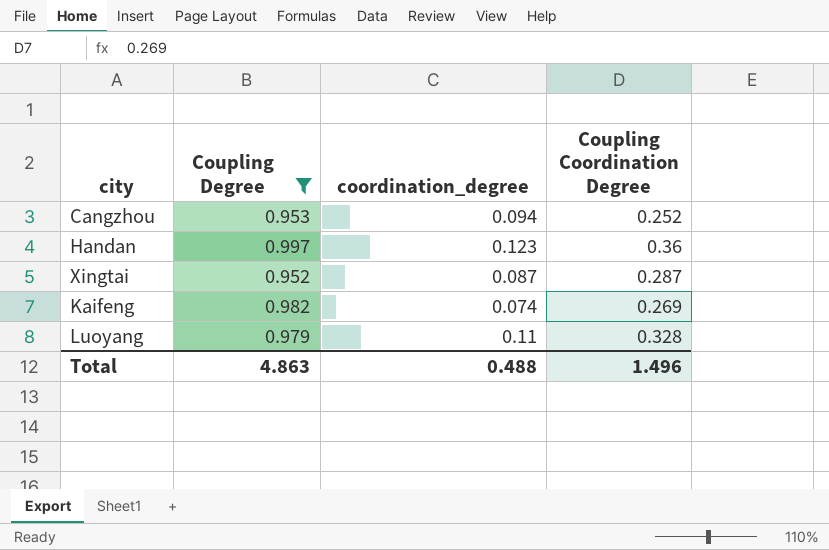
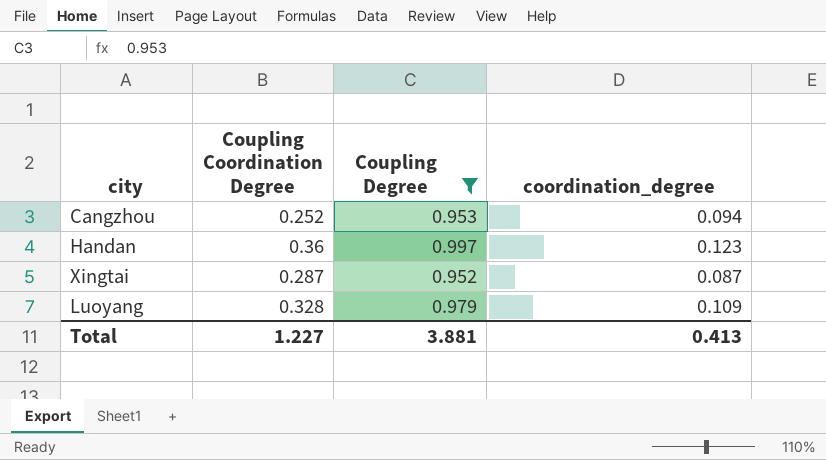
column Coupling Coordination Degree | position: 4 -> 2
row Kaifeng: 0.982 | 0.074 | 0.269 -> none
Luoyang | coordination_degree: 0.11 -> 0.109
Total | Coupling Coordination Degree: 1.496 -> 1.227
Total | Coupling Degree: 4.863 -> 3.881
Total | coordination_degree: 0.488 -> 0.413

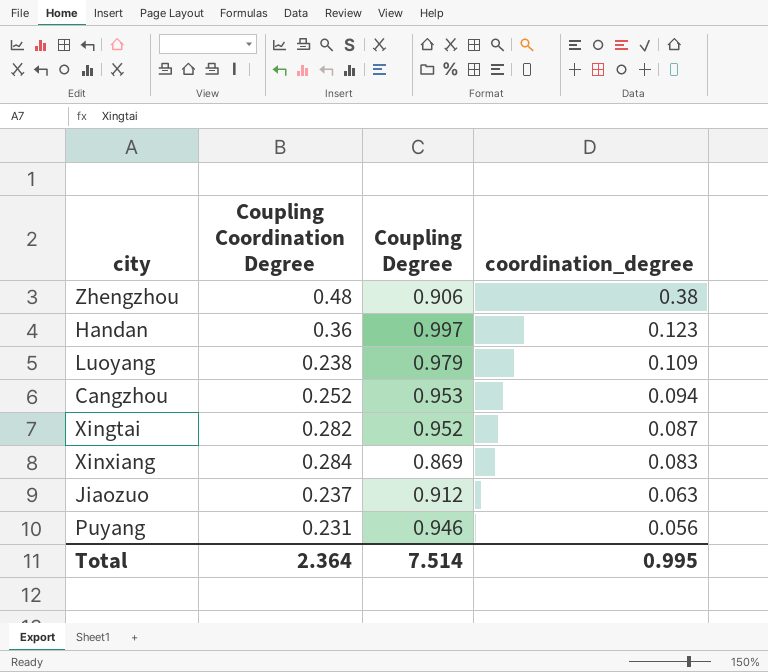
filter: Coupling Degree >= 0.952 -> none
row order: none -> coordination_degree descending
Luoyang | Coupling Coordination Degree: 0.328 -> 0.238
Xingtai | Coupling Coordination Degree: 0.287 -> 0.282
Total | Coupling Coordination Degree: 1.227 -> 2.364
Total | Coupling Degree: 3.881 -> 7.514
Total | coordination_degree: 0.413 -> 0.995

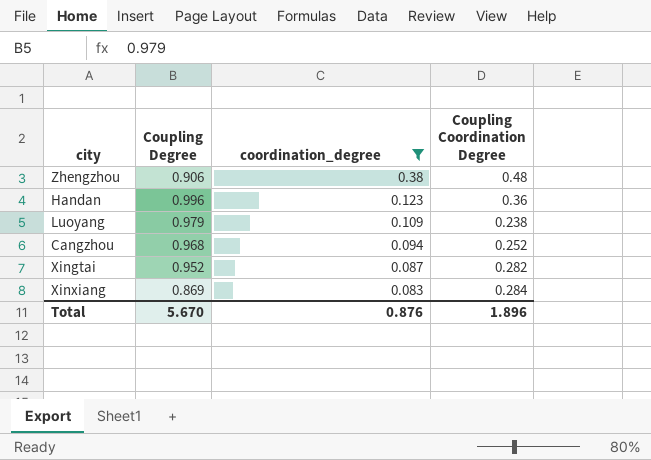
filter: none -> coordination_degree >= 0.083
column Coupling Coordination Degree | position: 2 -> 4
Handan | Coupling Degree: 0.997 -> 0.996
Cangzhou | Coupling Degree: 0.953 -> 0.968
Total | Coupling Degree: 7.514 -> 5.670
Total | coordination_degree: 0.995 -> 0.876
Total | Coupling Coordination Degree: 2.364 -> 1.896

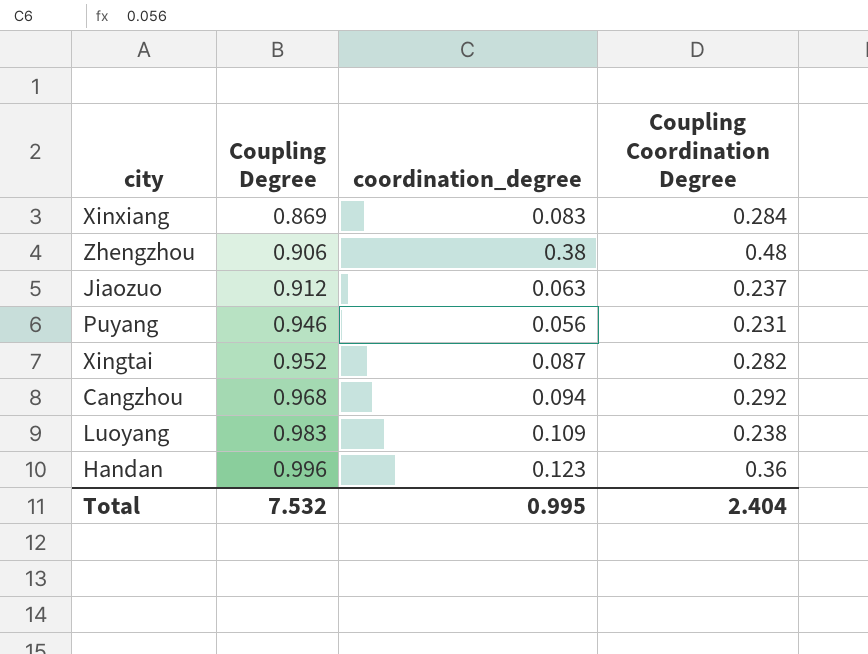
filter: coordination_degree >= 0.083 -> none
row order: coordination_degree descending -> Coupling Degree ascending
Cangzhou | Coupling Coordination Degree: 0.252 -> 0.292
Luoyang | Coupling Degree: 0.979 -> 0.983
Total | Coupling Degree: 5.670 -> 7.532
Total | coordination_degree: 0.876 -> 0.995
Total | Coupling Coordination Degree: 1.896 -> 2.404

